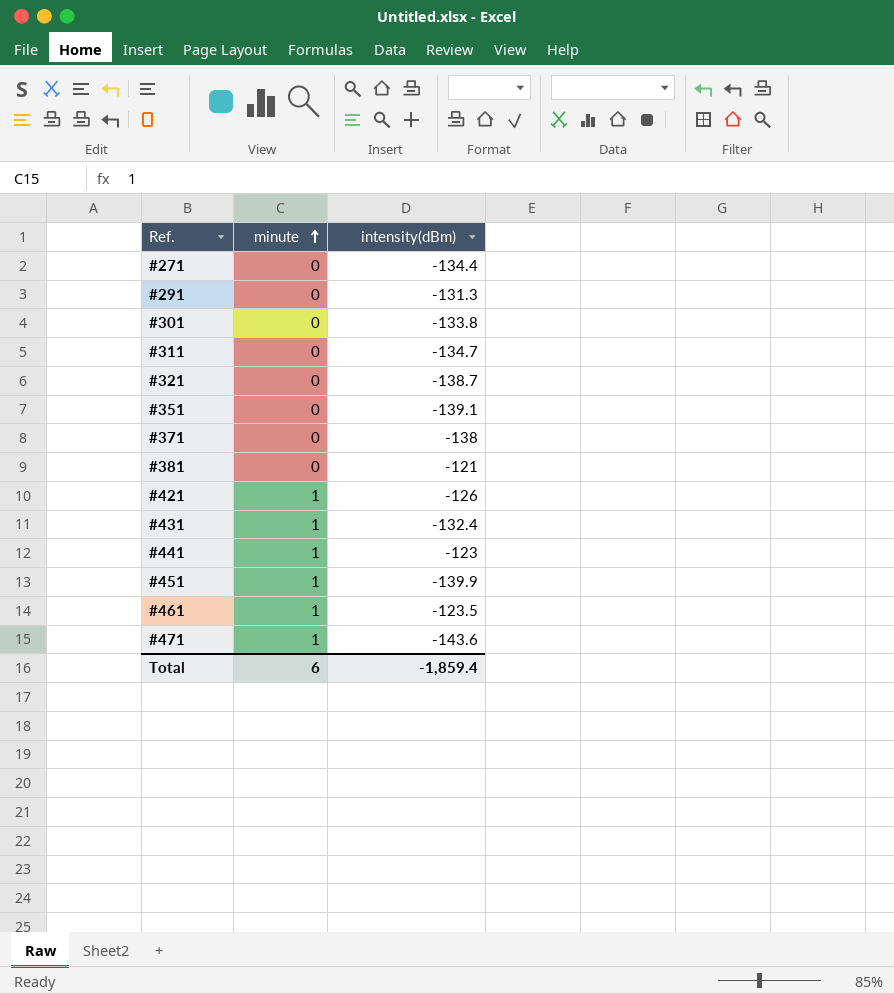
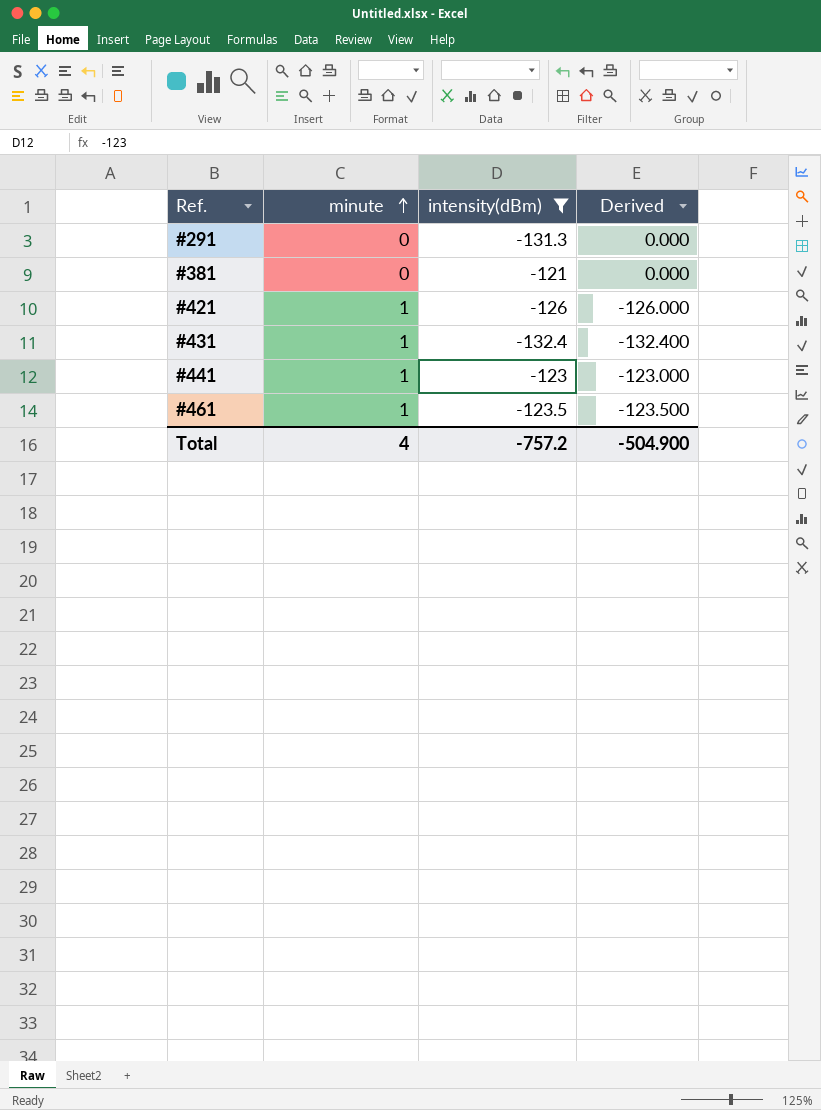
filter: none -> intensity(dBm) >= -132.4
column Derived | formula: none -> [minute] * [intensity(dBm)]
Total | minute: 6 -> 4
Total | intensity(dBm): -1,859.4 -> -757.2

